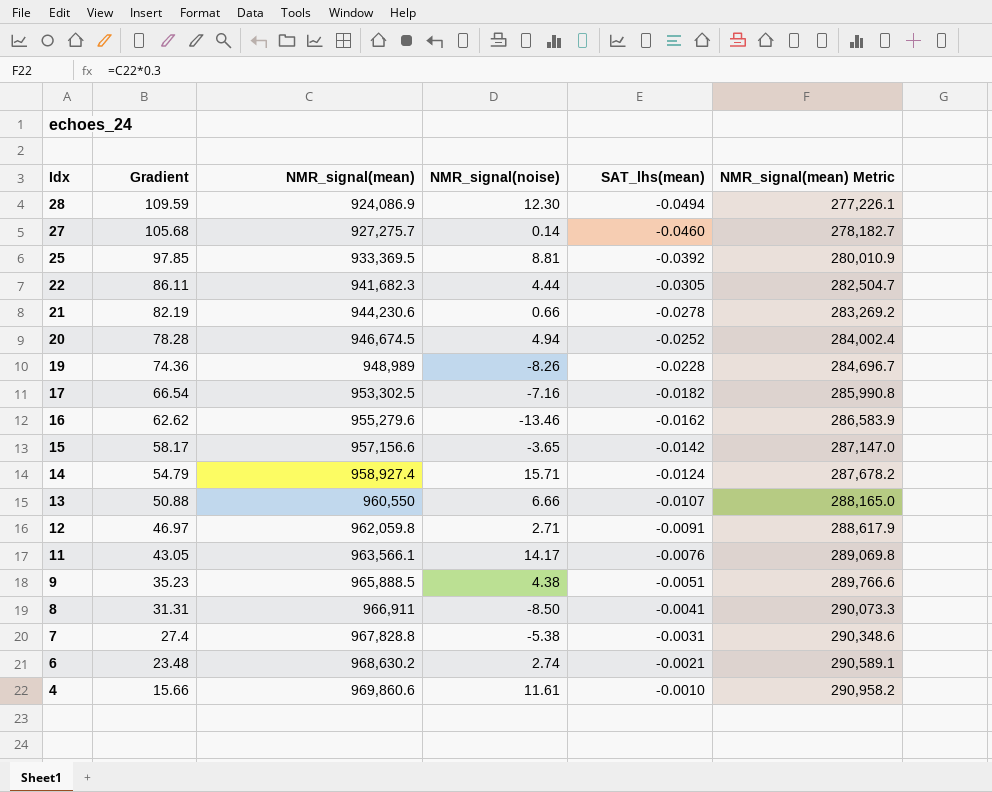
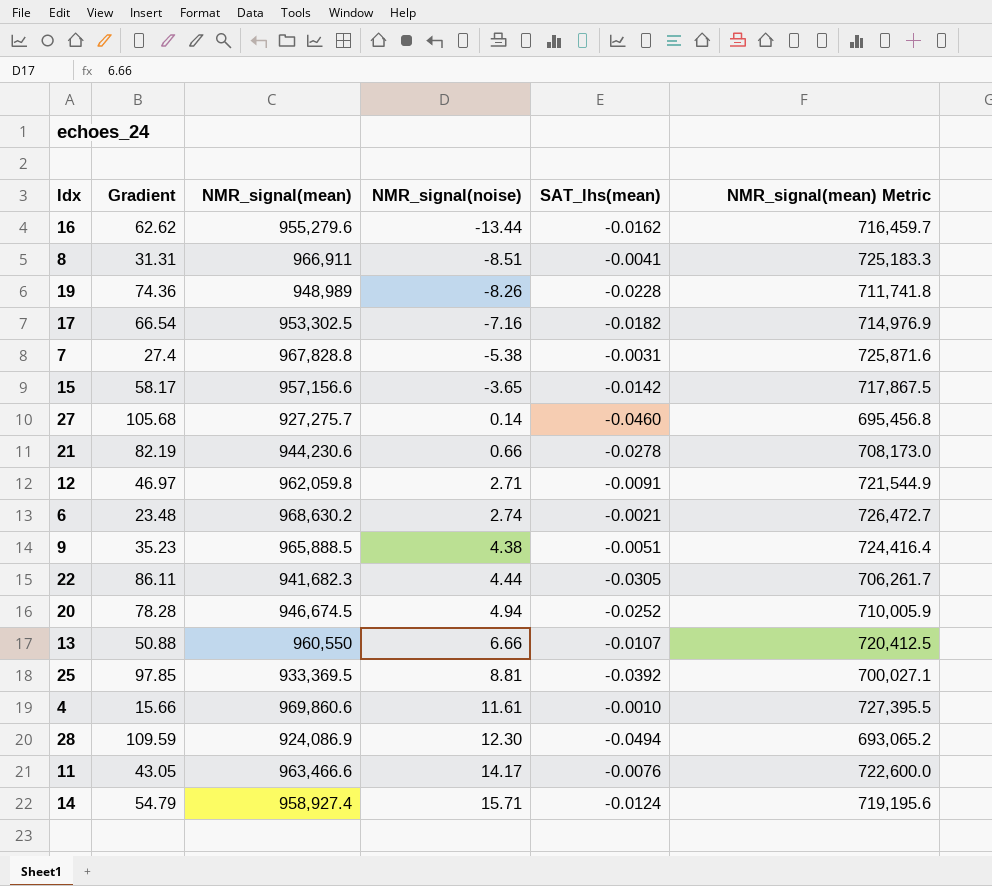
row order: Idx descending -> NMR_signal(noise) ascending
column NMR_signal(mean) Metric | formula: [NMR_signal(mean)] * 0.3 -> [NMR_signal(mean)] * 0.75
16 | NMR_signal(noise): -13.46 -> -13.44
8 | NMR_signal(noise): -8.50 -> -8.51
11 | NMR_signal(mean): 963,566.1 -> 963,466.6

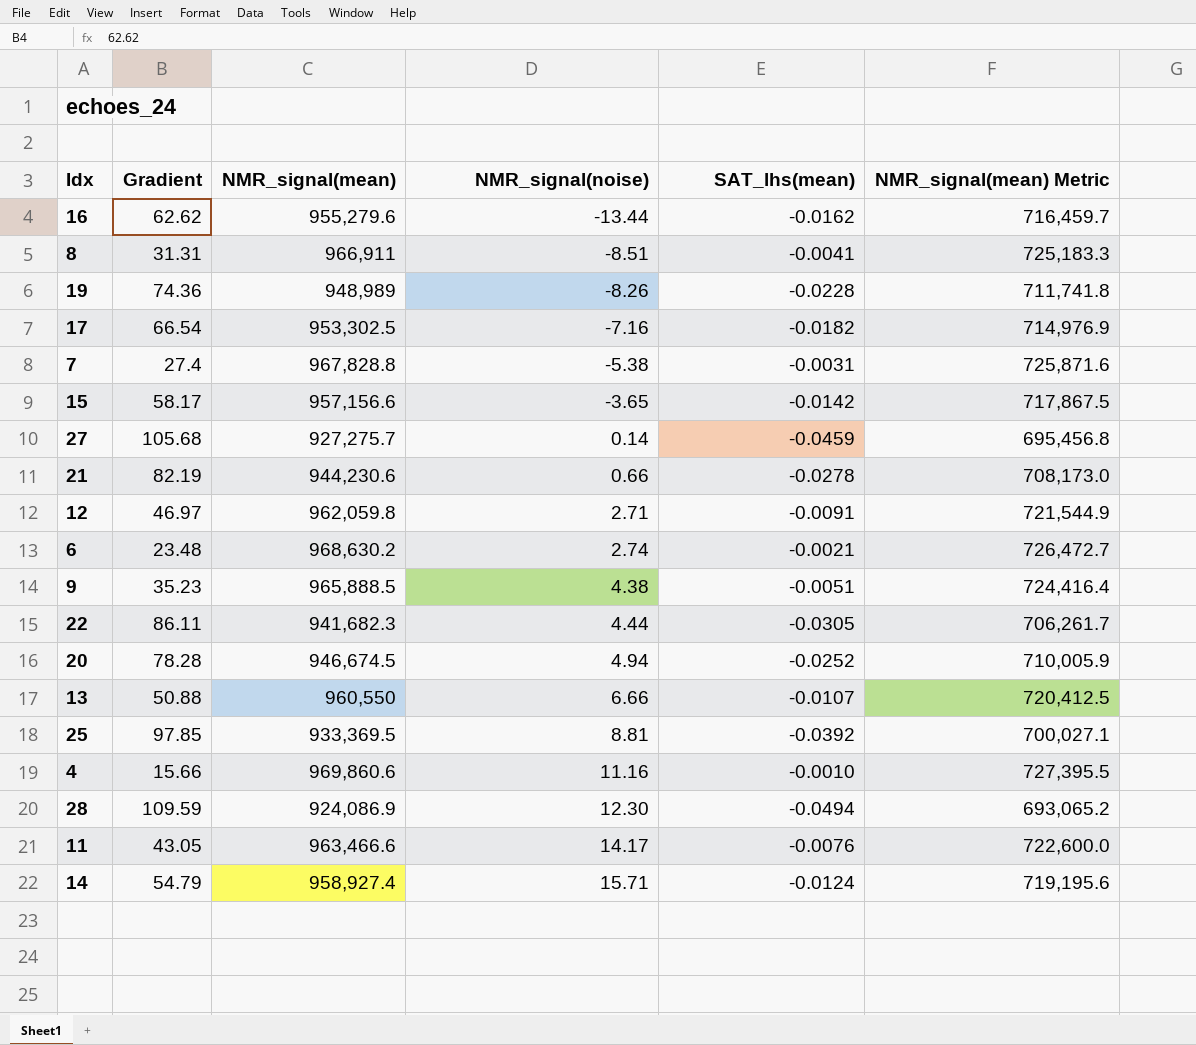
27 | SAT_lhs(mean): -0.0460 -> -0.0459
4 | NMR_signal(noise): 11.61 -> 11.16

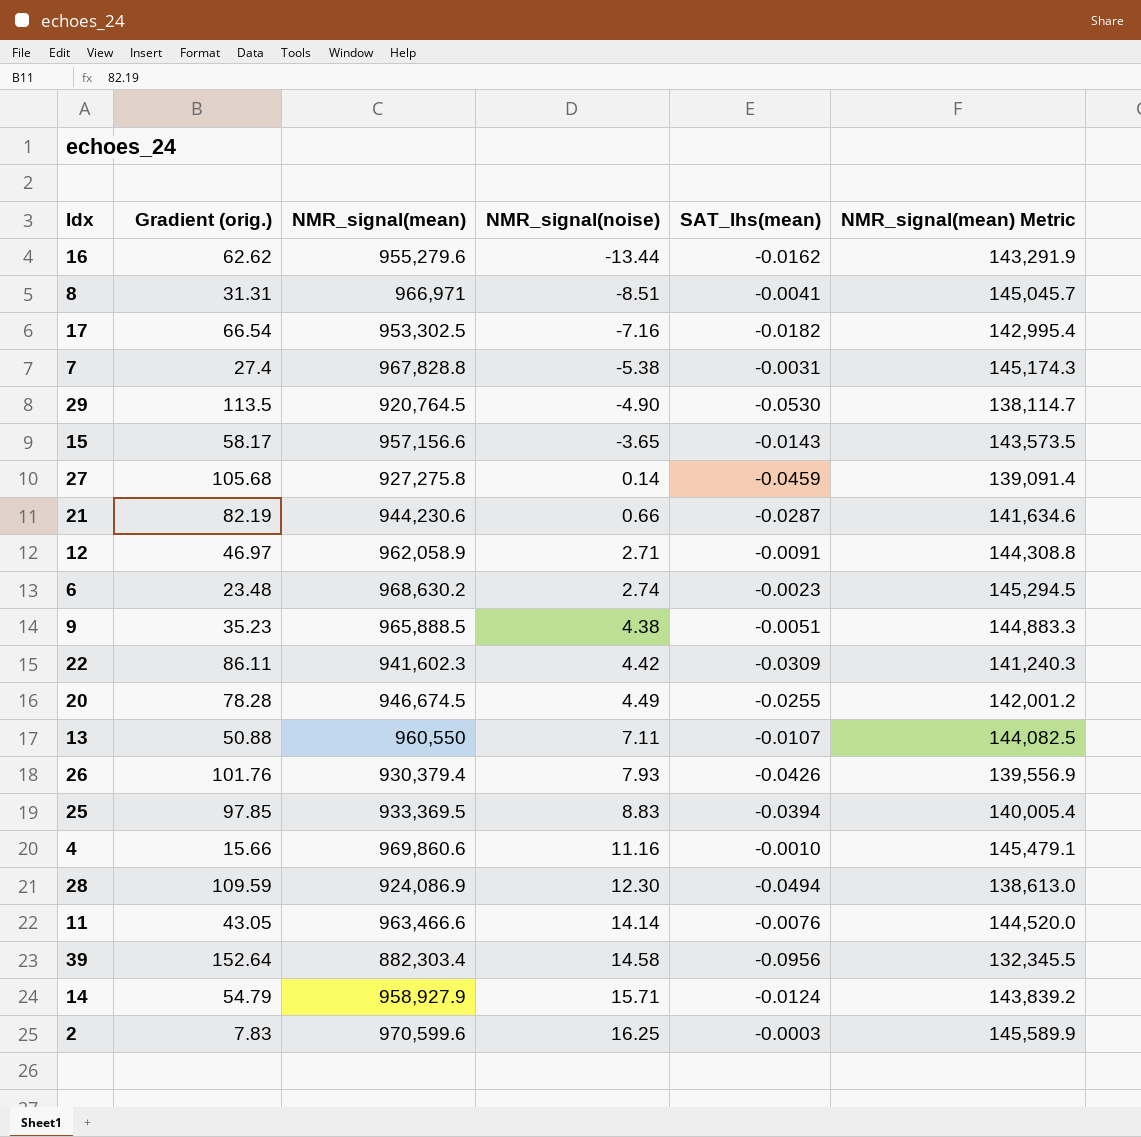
column name: Gradient -> Gradient (orig.)
column NMR_signal(mean) Metric | formula: [NMR_signal(mean)] * 0.75 -> [NMR_signal(mean)] * 0.15
row 19: 74.36 | 948,989 | -8.26 | -0.0228 | 711,741.8 -> none
8 | NMR_signal(mean): 966,911 -> 966,971
row 29: none -> 113.5 | 920,764.5 | -4.90 | -0.0530 | 138,114.7
15 | SAT_lhs(mean): -0.0142 -> -0.0143
27 | NMR_signal(mean): 927,275.7 -> 927,275.8
21 | SAT_lhs(mean): -0.0278 -> -0.0287
12 | NMR_signal(mean): 962,059.8 -> 962,058.9
6 | SAT_lhs(mean): -0.0021 -> -0.0023
22 | NMR_signal(mean): 941,682.3 -> 941,602.3
22 | NMR_signal(noise): 4.44 -> 4.42
22 | SAT_lhs(mean): -0.0305 -> -0.0309
20 | NMR_signal(noise): 4.94 -> 4.49
20 | SAT_lhs(mean): -0.0252 -> -0.0255
13 | NMR_signal(noise): 6.66 -> 7.11
row 26: none -> 101.76 | 930,379.4 | 7.93 | -0.0426 | 139,556.9
25 | NMR_signal(noise): 8.81 -> 8.83
25 | SAT_lhs(mean): -0.0392 -> -0.0394
11 | NMR_signal(noise): 14.17 -> 14.14
row 39: none -> 152.64 | 882,303.4 | 14.58 | -0.0956 | 132,345.5
14 | NMR_signal(mean): 958,927.4 -> 958,927.9
row 2: none -> 7.83 | 970,599.6 | 16.25 | -0.0003 | 145,589.9

